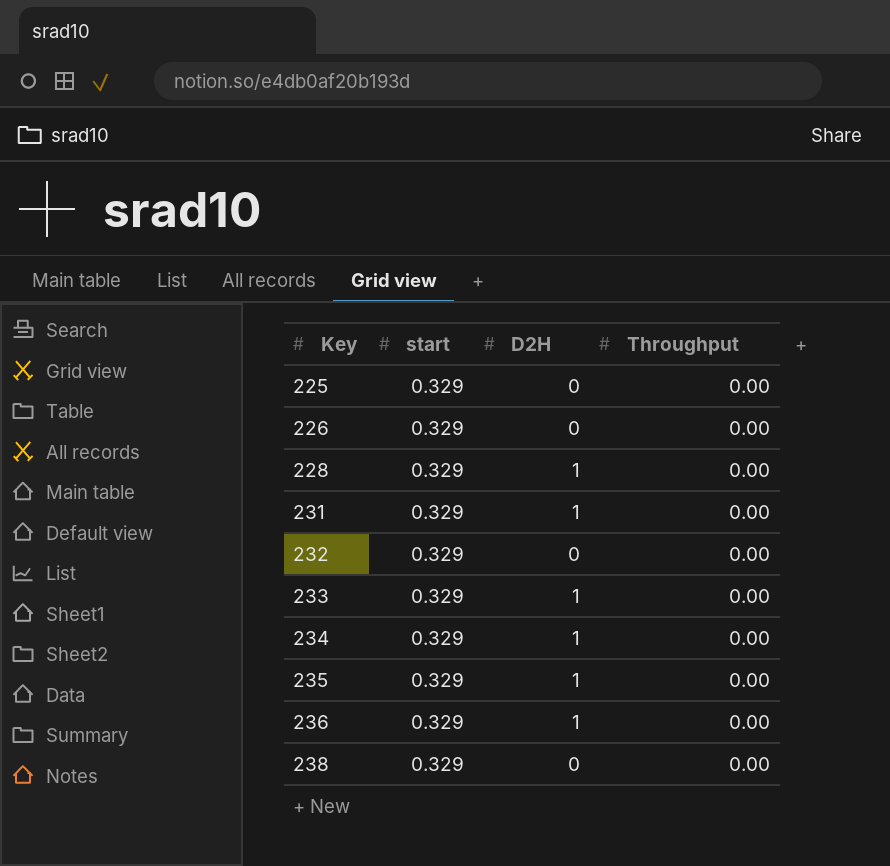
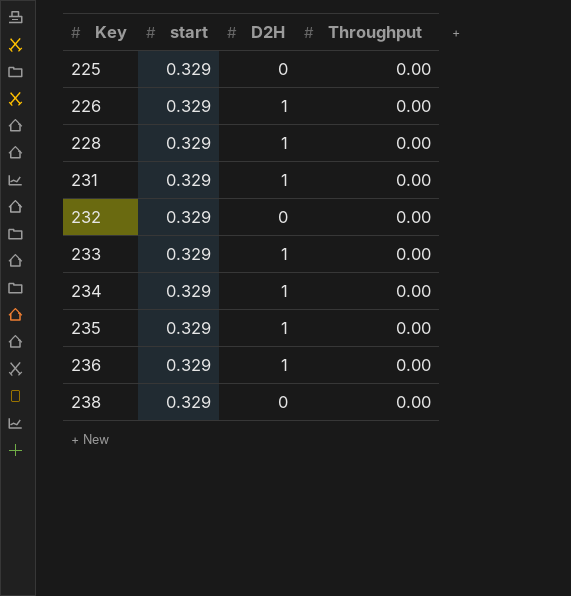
226 | D2H: 0 -> 1

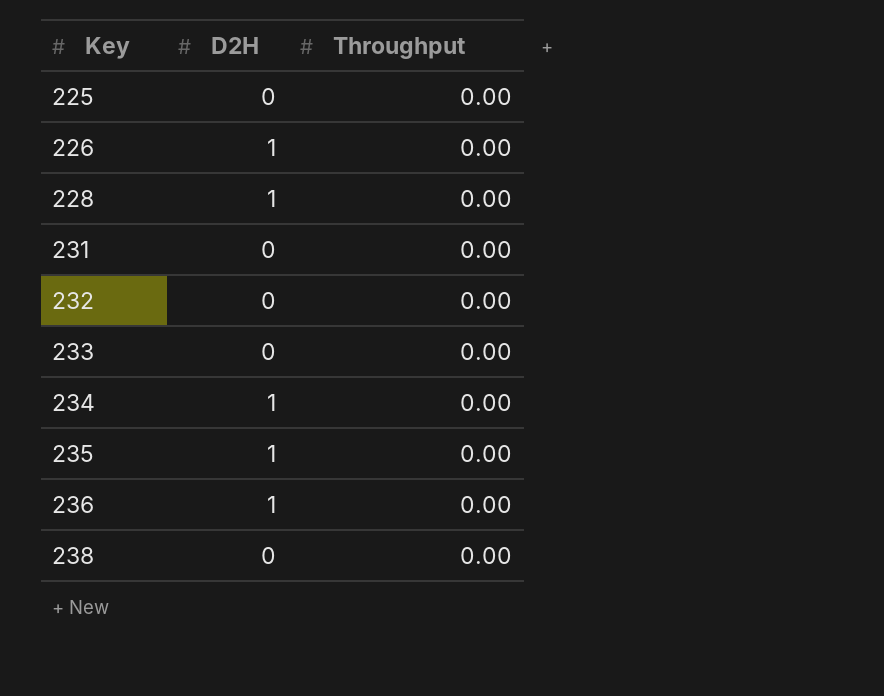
column start | position: 2 -> none
231 | D2H: 1 -> 0
233 | D2H: 1 -> 0

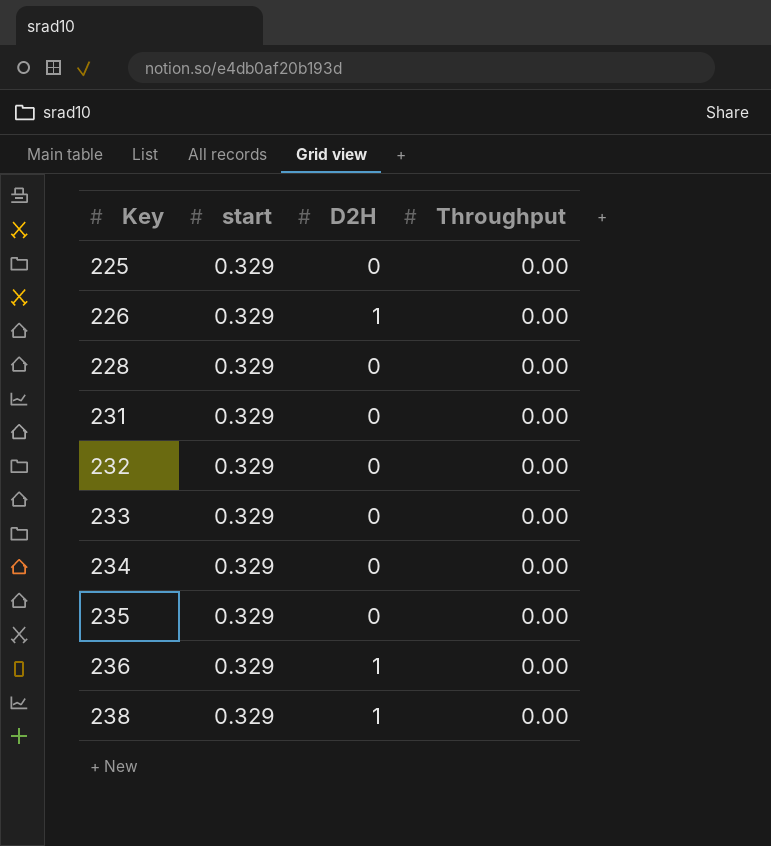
column start | position: none -> 2
228 | D2H: 1 -> 0
234 | D2H: 1 -> 0
235 | D2H: 1 -> 0
238 | D2H: 0 -> 1

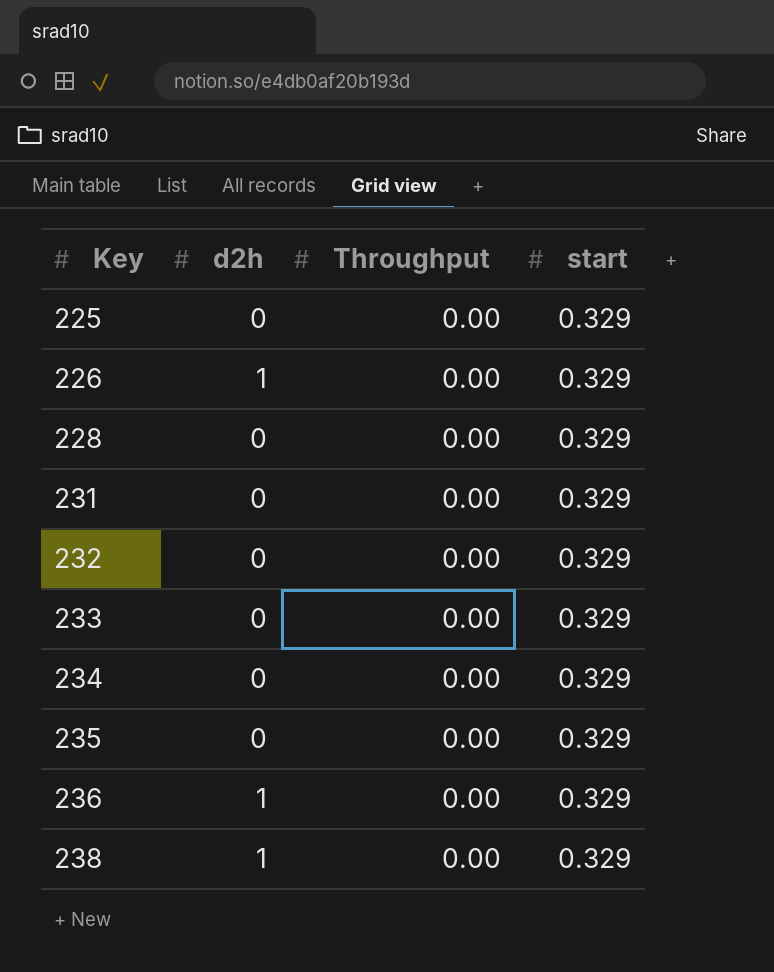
column name: D2H -> d2h
column start | position: 2 -> 4

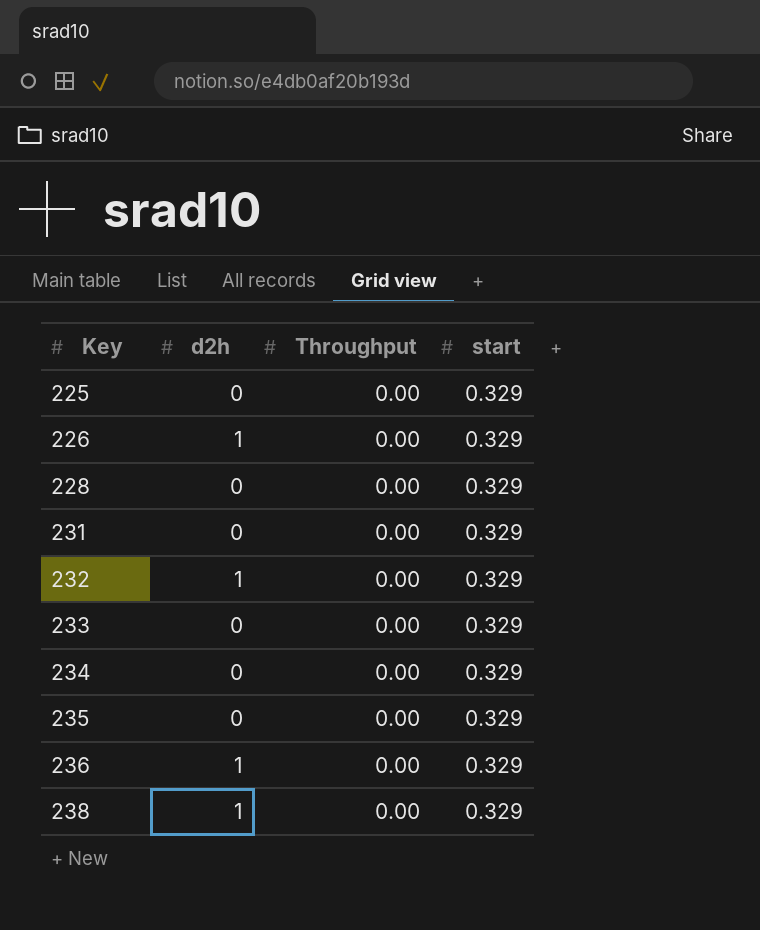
232 | d2h: 0 -> 1

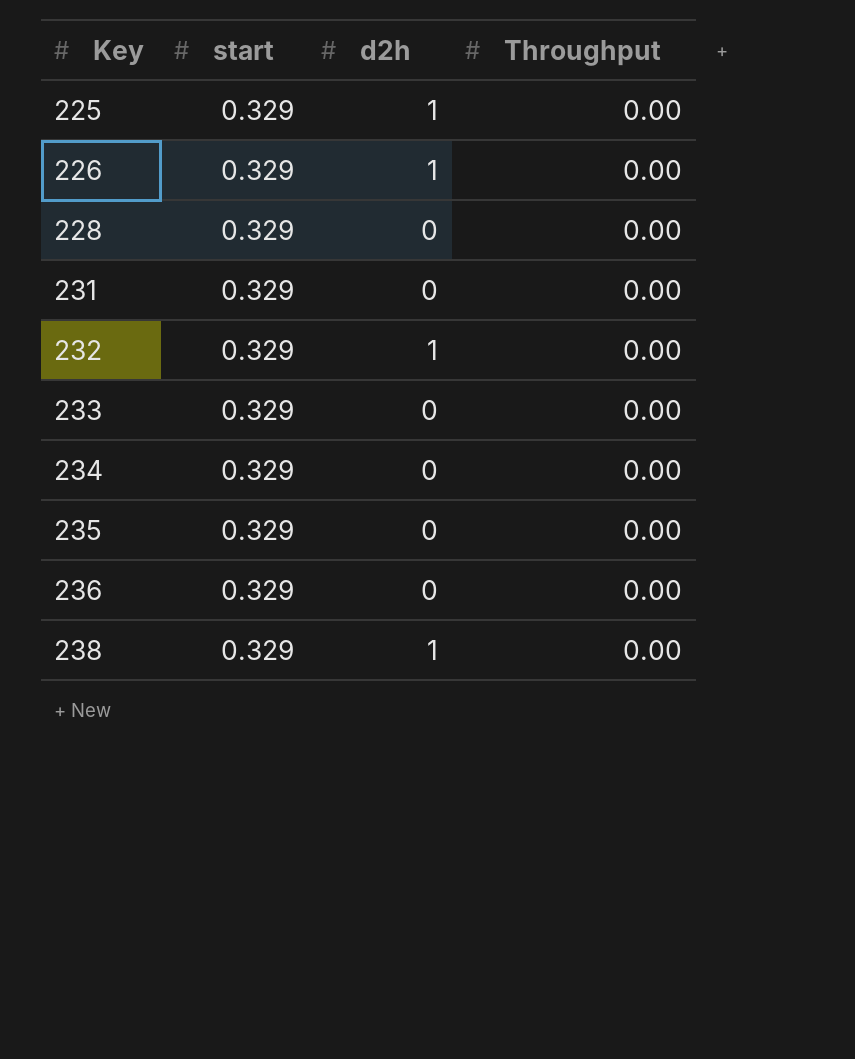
column start | position: 4 -> 2
225 | d2h: 0 -> 1
236 | d2h: 1 -> 0

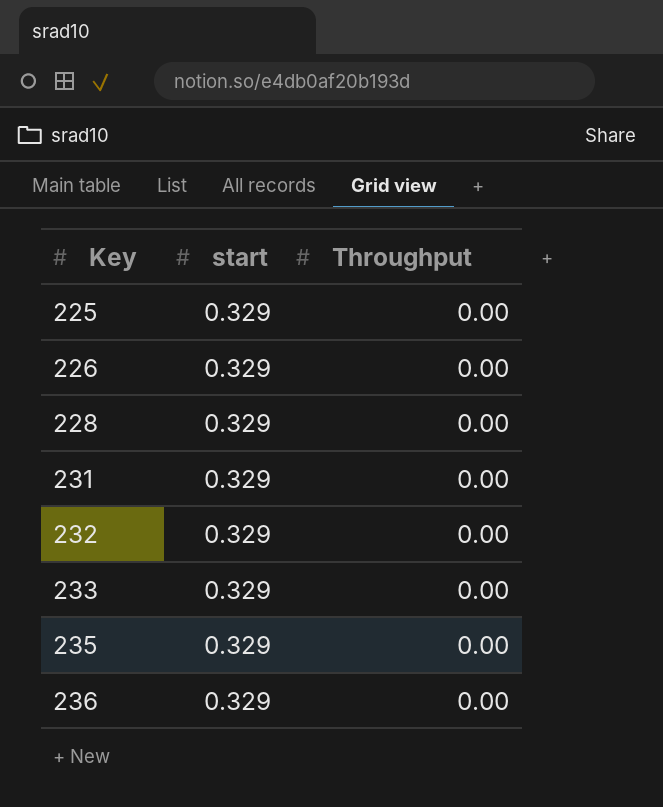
column d2h | position: 3 -> none
row 234: 0.329 | 0 | 0.00 -> none
row 238: 0.329 | 1 | 0.00 -> none

